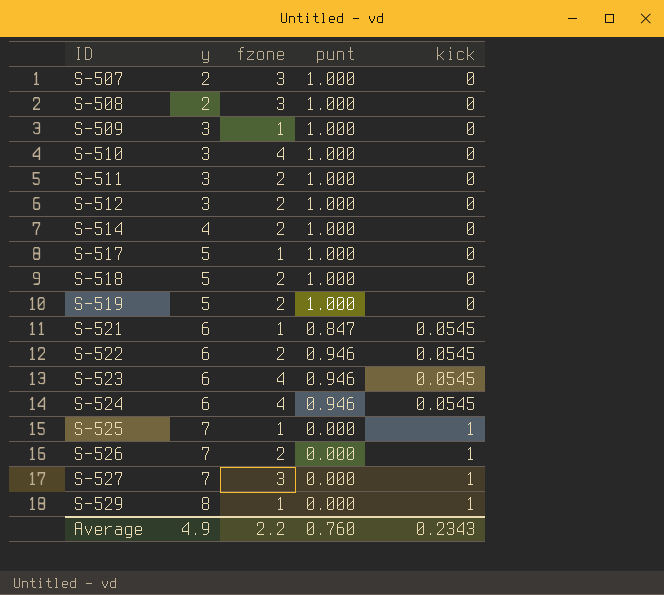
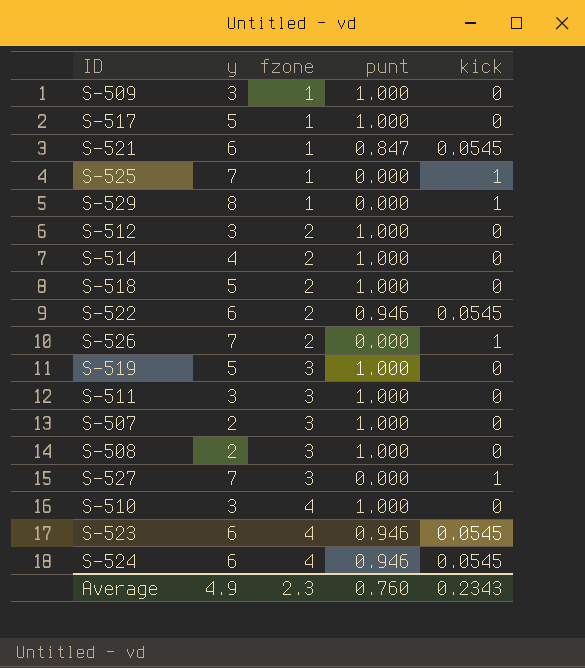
row order: ID ascending -> fzone ascending
S-519 | fzone: 2 -> 3
S-511 | fzone: 2 -> 3
Average | fzone: 2.2 -> 2.3

